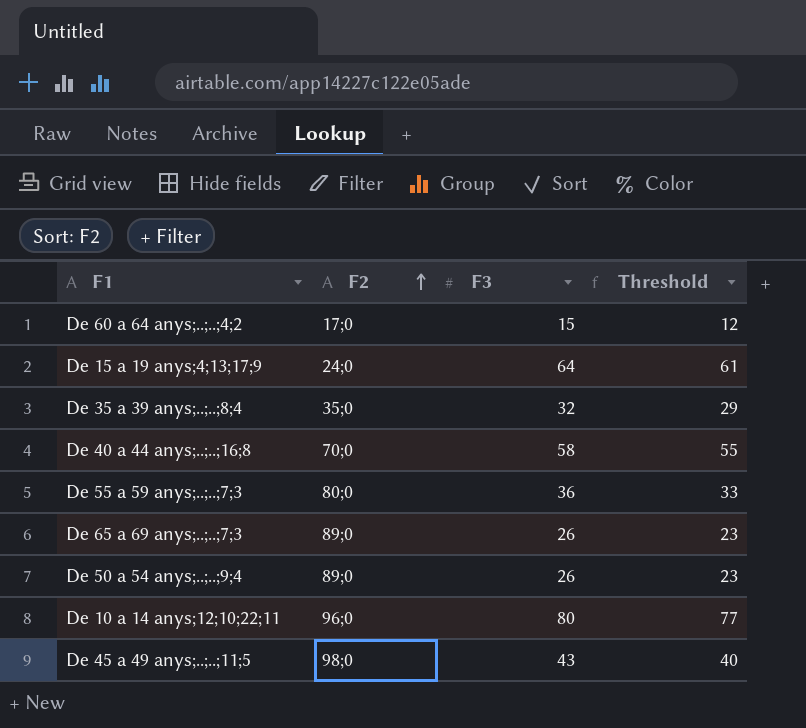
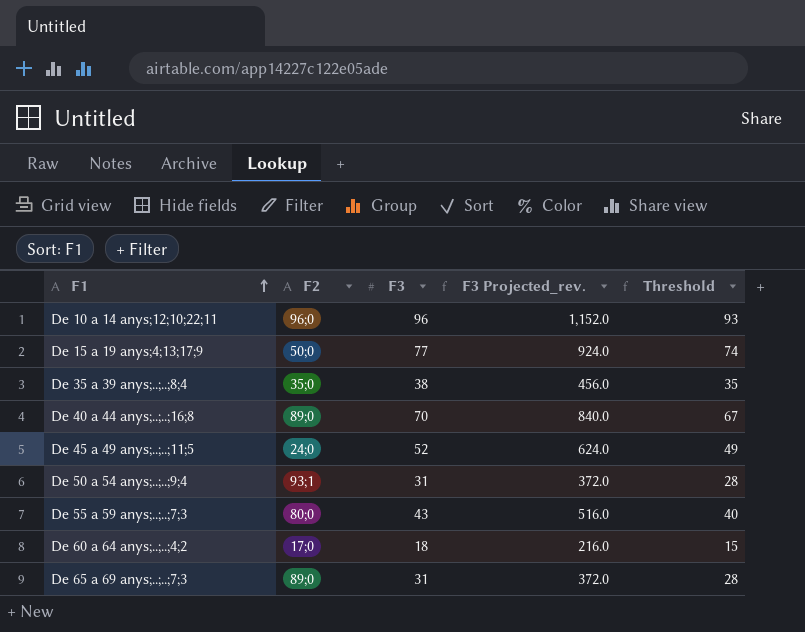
row order: F2 ascending -> F1 ascending
column F3 Projected_rev. | formula: none -> [F3] * 12
De 10 a 14 anys;12;10;22;11 | F3: 80 -> 96
De 10 a 14 anys;12;10;22;11 | Threshold: 77 -> 93
De 15 a 19 anys;4;13;17;9 | F2: 24;0 -> 50;0
De 15 a 19 anys;4;13;17;9 | F3: 64 -> 77
De 15 a 19 anys;4;13;17;9 | Threshold: 61 -> 74
De 35 a 39 anys;..;..;8;4 | F3: 32 -> 38
De 35 a 39 anys;..;..;8;4 | Threshold: 29 -> 35
De 40 a 44 anys;..;..;16;8 | F2: 70;0 -> 89;0
De 40 a 44 anys;..;..;16;8 | F3: 58 -> 70
De 40 a 44 anys;..;..;16;8 | Threshold: 55 -> 67
De 45 a 49 anys;..;..;11;5 | F2: 98;0 -> 24;0
De 45 a 49 anys;..;..;11;5 | F3: 43 -> 52
De 45 a 49 anys;..;..;11;5 | Threshold: 40 -> 49
De 50 a 54 anys;..;..;9;4 | F2: 89;0 -> 93;1
De 50 a 54 anys;..;..;9;4 | F3: 26 -> 31
De 50 a 54 anys;..;..;9;4 | Threshold: 23 -> 28
De 55 a 59 anys;..;..;7;3 | F3: 36 -> 43
De 55 a 59 anys;..;..;7;3 | Threshold: 33 -> 40
De 60 a 64 anys;..;..;4;2 | F3: 15 -> 18
De 60 a 64 anys;..;..;4;2 | Threshold: 12 -> 15
De 65 a 69 anys;..;..;7;3 | F3: 26 -> 31
De 65 a 69 anys;..;..;7;3 | Threshold: 23 -> 28

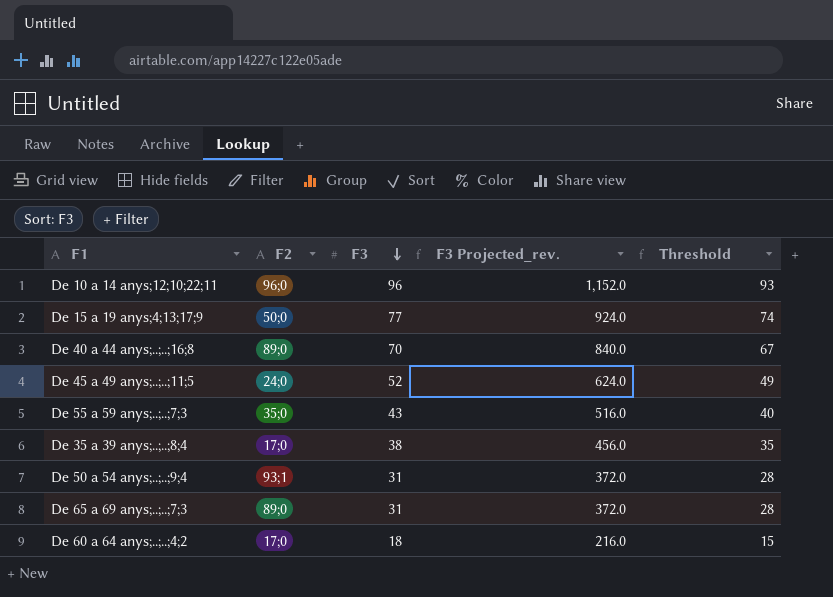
row order: F1 ascending -> F3 descending
De 55 a 59 anys;..;..;7;3 | F2: 80;0 -> 35;0
De 35 a 39 anys;..;..;8;4 | F2: 35;0 -> 17;0

